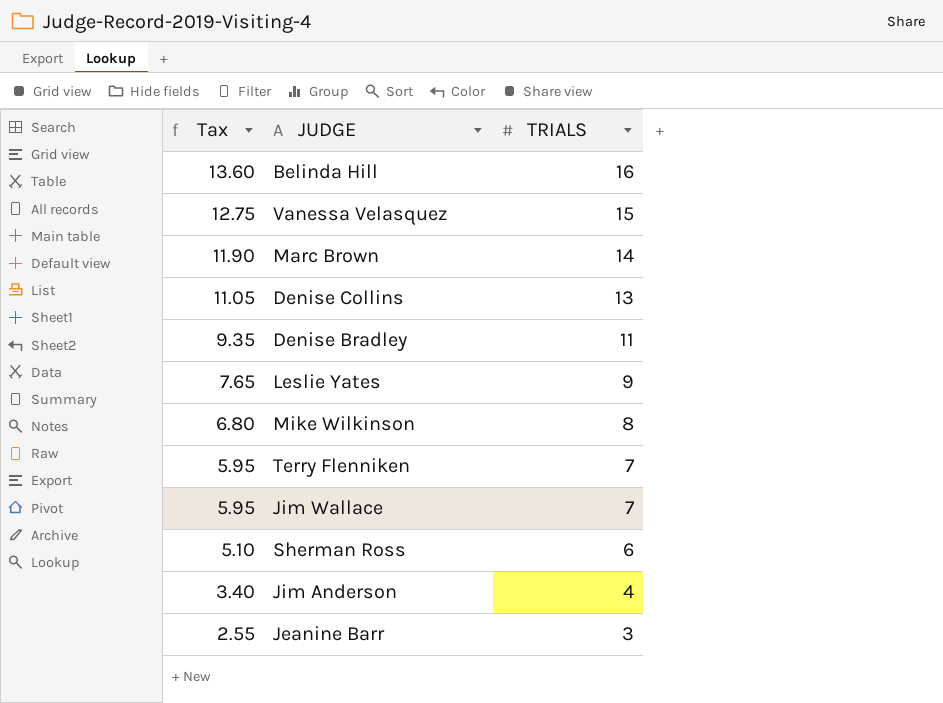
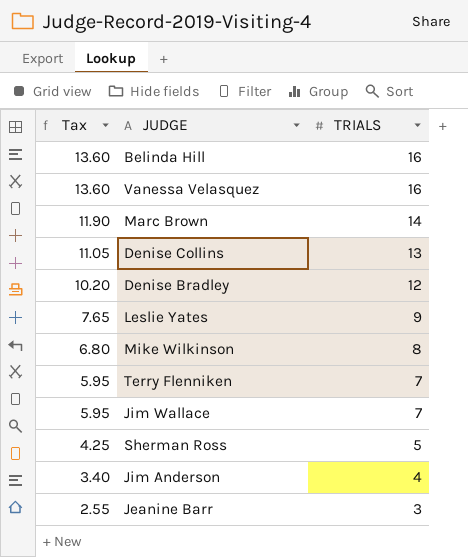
Vanessa Velasquez | Tax: 12.75 -> 13.60
Vanessa Velasquez | TRIALS: 15 -> 16
Denise Bradley | Tax: 9.35 -> 10.20
Denise Bradley | TRIALS: 11 -> 12
Sherman Ross | Tax: 5.10 -> 4.25
Sherman Ross | TRIALS: 6 -> 5

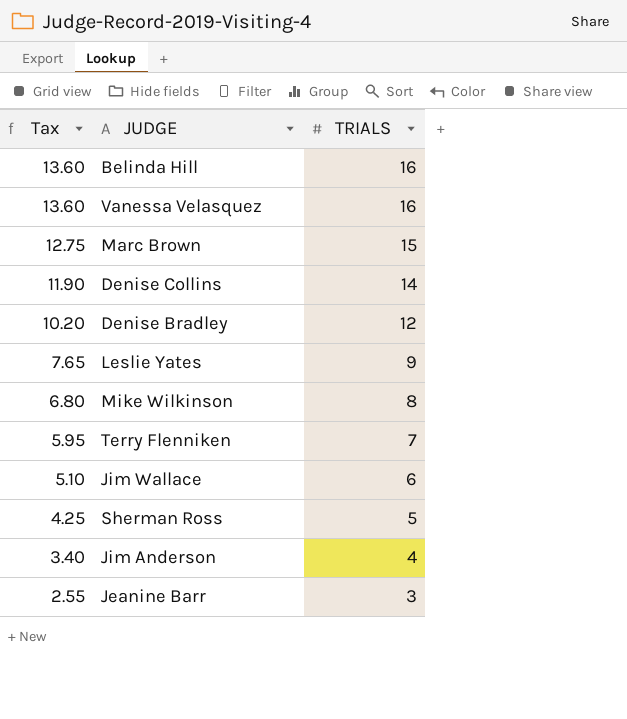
Marc Brown | Tax: 11.90 -> 12.75
Marc Brown | TRIALS: 14 -> 15
Denise Collins | Tax: 11.05 -> 11.90
Denise Collins | TRIALS: 13 -> 14
Jim Wallace | Tax: 5.95 -> 5.10
Jim Wallace | TRIALS: 7 -> 6

